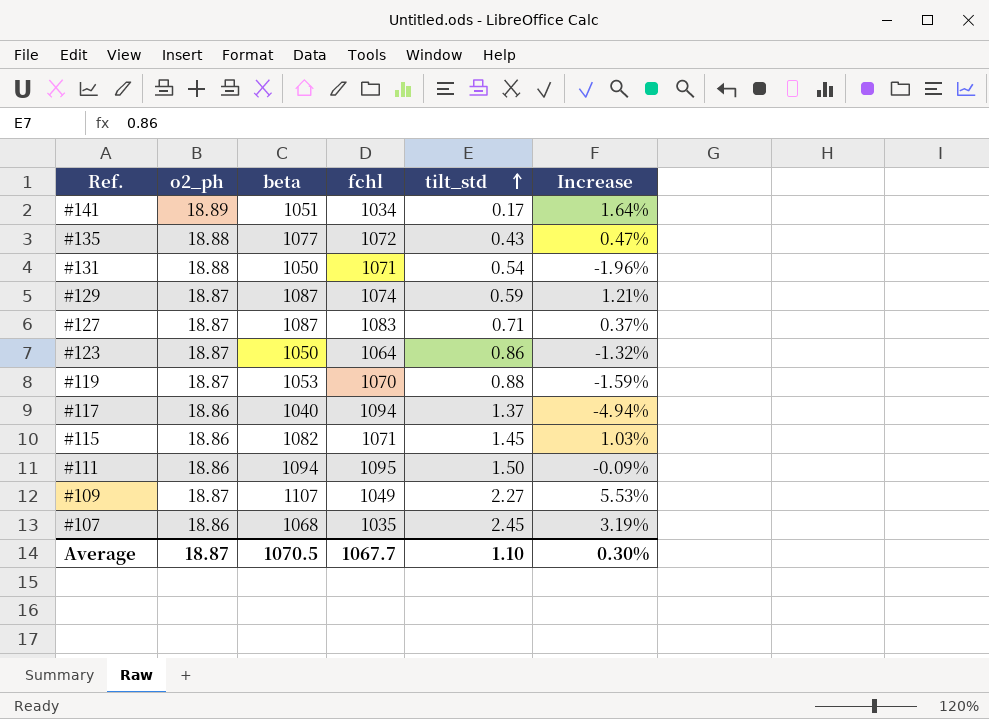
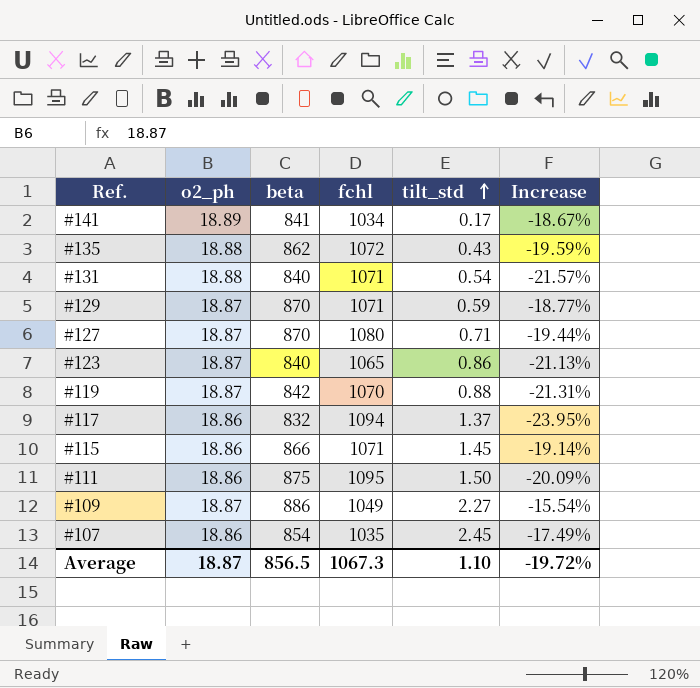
#141 | beta: 1051 -> 841
#141 | Increase: 1.64% -> -18.67%
#135 | beta: 1077 -> 862
#135 | Increase: 0.47% -> -19.59%
#131 | beta: 1050 -> 840
#131 | Increase: -1.96% -> -21.57%
#129 | beta: 1087 -> 870
#129 | fchl: 1074 -> 1071
#129 | Increase: 1.21% -> -18.77%
#127 | beta: 1087 -> 870
#127 | fchl: 1083 -> 1080
#127 | Increase: 0.37% -> -19.44%
#123 | beta: 1050 -> 840
#123 | fchl: 1064 -> 1065
#123 | Increase: -1.32% -> -21.13%
#119 | beta: 1053 -> 842
#119 | Increase: -1.59% -> -21.31%
#117 | beta: 1040 -> 832
#117 | Increase: -4.94% -> -23.95%
#115 | beta: 1082 -> 866
#115 | Increase: 1.03% -> -19.14%
#111 | beta: 1094 -> 875
#111 | Increase: -0.09% -> -20.09%
#109 | beta: 1107 -> 886
#109 | Increase: 5.53% -> -15.54%
#107 | beta: 1068 -> 854
#107 | Increase: 3.19% -> -17.49%
Average | beta: 1070.5 -> 856.5
Average | fchl: 1067.7 -> 1067.3
Average | Increase: 0.30% -> -19.72%

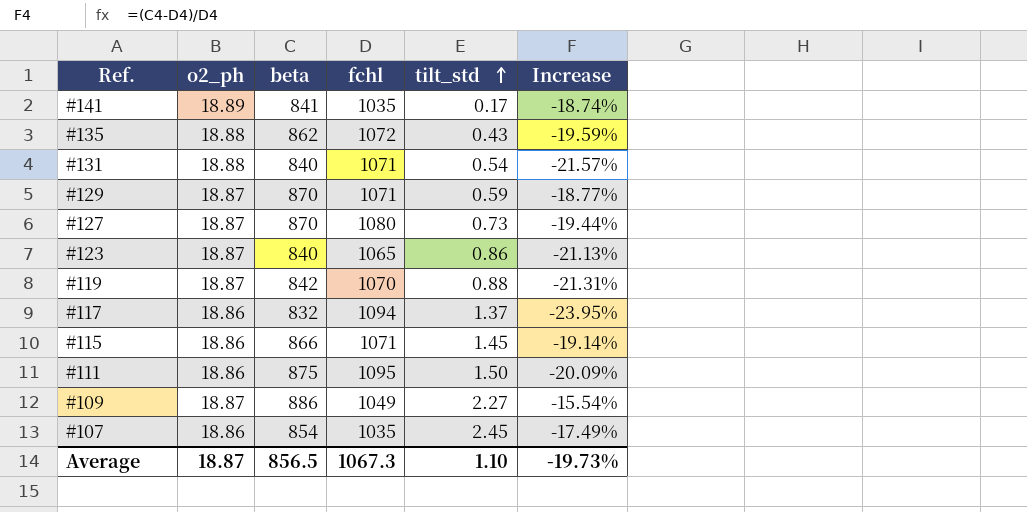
#141 | fchl: 1034 -> 1035
#141 | Increase: -18.67% -> -18.74%
#127 | tilt_std: 0.71 -> 0.73
Average | Increase: -19.72% -> -19.73%

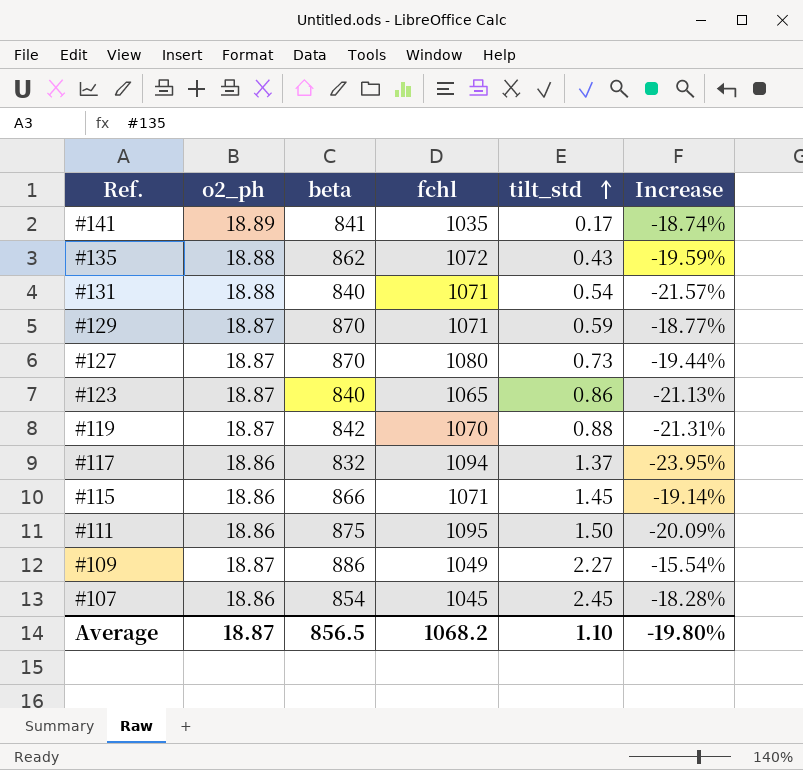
#107 | fchl: 1035 -> 1045
#107 | Increase: -17.49% -> -18.28%
Average | fchl: 1067.3 -> 1068.2
Average | Increase: -19.73% -> -19.80%

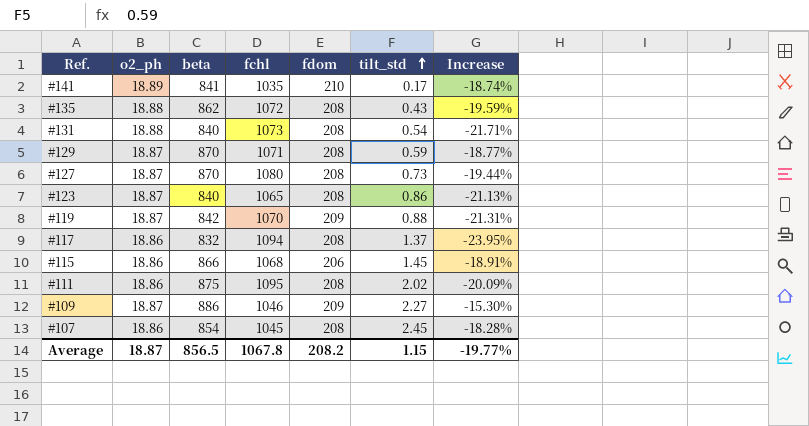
column fdom | position: none -> 5
#131 | fchl: 1071 -> 1073
#131 | Increase: -21.57% -> -21.71%
#115 | fchl: 1071 -> 1068
#115 | Increase: -19.14% -> -18.91%
#111 | tilt_std: 1.50 -> 2.02
#109 | fchl: 1049 -> 1046
#109 | Increase: -15.54% -> -15.30%
Average | fchl: 1068.2 -> 1067.8
Average | tilt_std: 1.10 -> 1.15
Average | Increase: -19.80% -> -19.77%

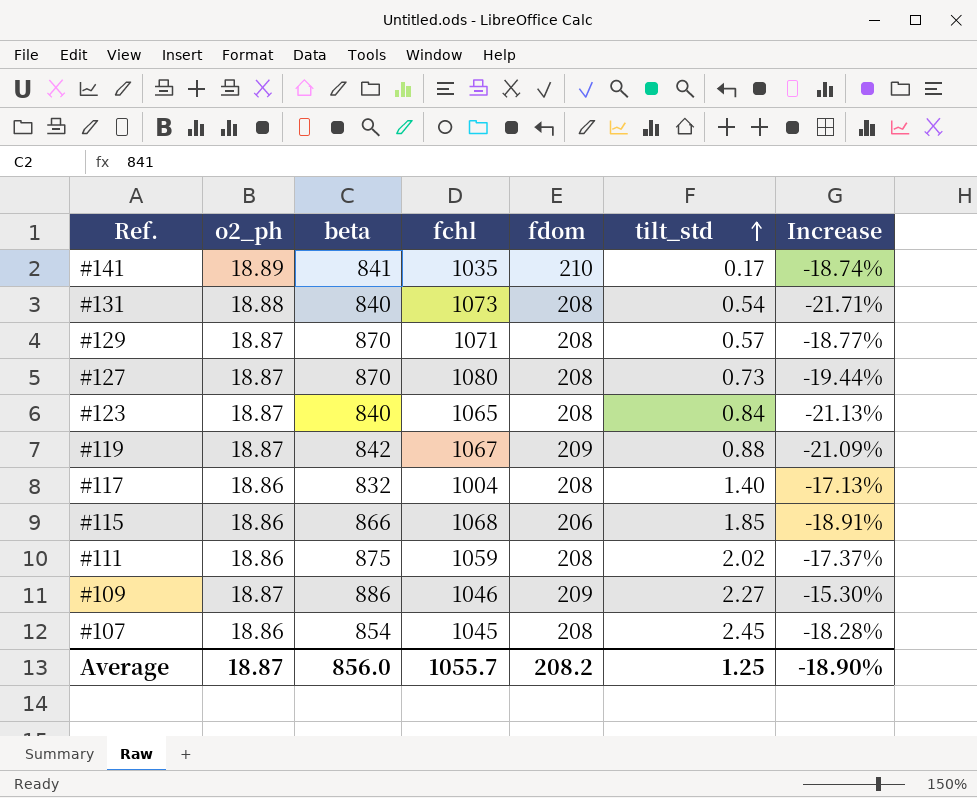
row #135: 18.88 | 862 | 1072 | 208 | 0.43 | -19.59% -> none
#129 | tilt_std: 0.59 -> 0.57
#123 | tilt_std: 0.86 -> 0.84
#119 | fchl: 1070 -> 1067
#119 | Increase: -21.31% -> -21.09%
#117 | fchl: 1094 -> 1004
#117 | tilt_std: 1.37 -> 1.40
#117 | Increase: -23.95% -> -17.13%
#115 | tilt_std: 1.45 -> 1.85
#111 | fchl: 1095 -> 1059
#111 | Increase: -20.09% -> -17.37%
Average | beta: 856.5 -> 856.0
Average | fchl: 1067.8 -> 1055.7
Average | tilt_std: 1.15 -> 1.25
Average | Increase: -19.77% -> -18.90%

